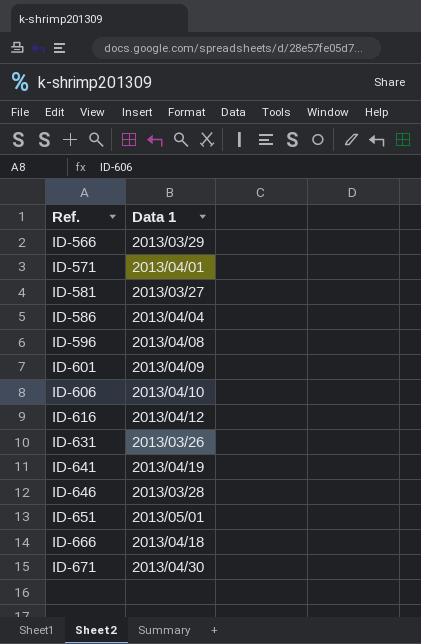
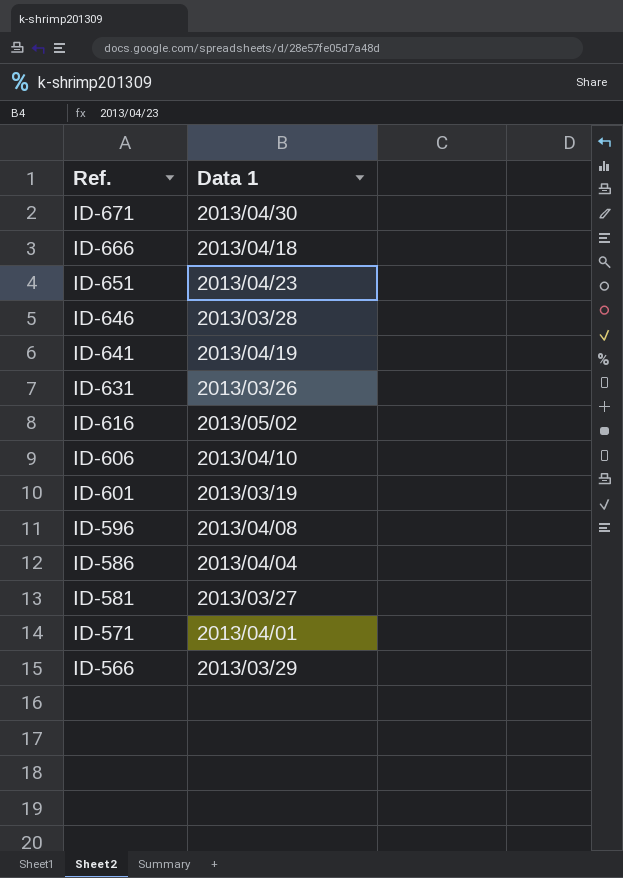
row order: Ref. ascending -> Ref. descending
ID-651 | Data 1: 2013/05/01 -> 2013/04/23
ID-616 | Data 1: 2013/04/12 -> 2013/05/02
ID-601 | Data 1: 2013/04/09 -> 2013/03/19

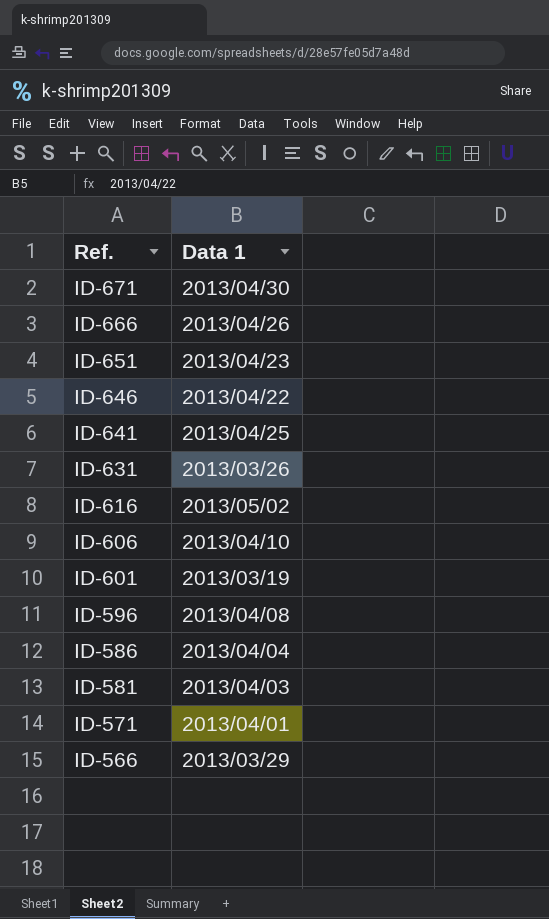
ID-666 | Data 1: 2013/04/18 -> 2013/04/26
ID-646 | Data 1: 2013/03/28 -> 2013/04/22
ID-641 | Data 1: 2013/04/19 -> 2013/04/25
ID-581 | Data 1: 2013/03/27 -> 2013/04/03

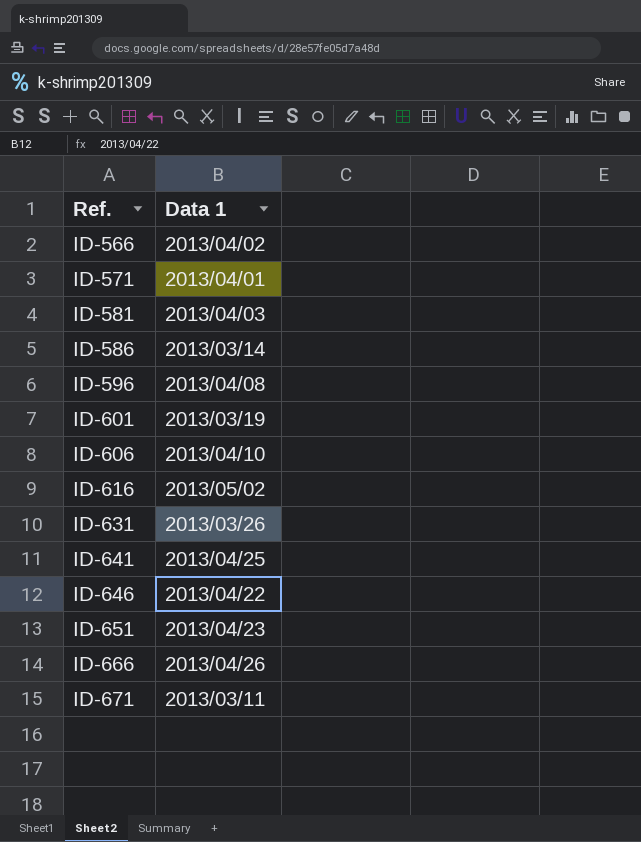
row order: Ref. descending -> Ref. ascending
ID-566 | Data 1: 2013/03/29 -> 2013/04/02
ID-586 | Data 1: 2013/04/04 -> 2013/03/14
ID-671 | Data 1: 2013/04/30 -> 2013/03/11

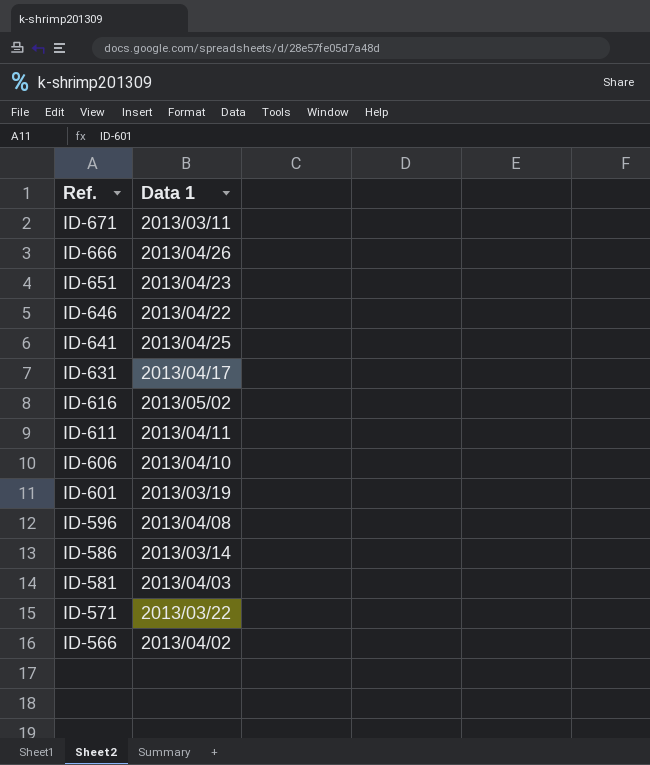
row order: Ref. ascending -> Ref. descending
ID-631 | Data 1: 2013/03/26 -> 2013/04/17
row ID-611: none -> 2013/04/11
ID-571 | Data 1: 2013/04/01 -> 2013/03/22

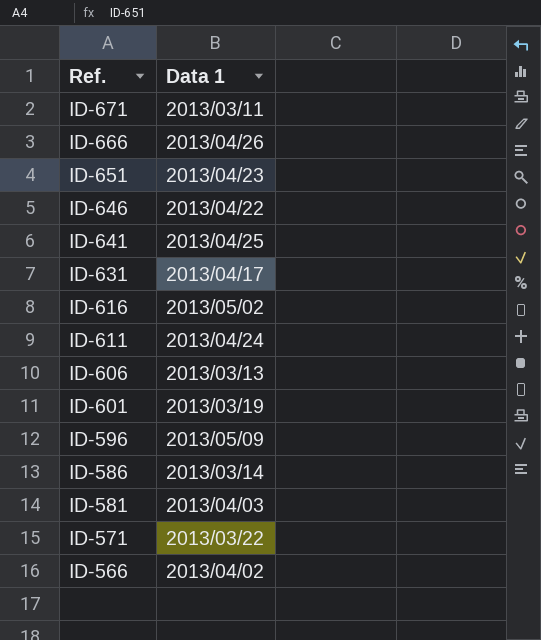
ID-611 | Data 1: 2013/04/11 -> 2013/04/24
ID-606 | Data 1: 2013/04/10 -> 2013/03/13
ID-596 | Data 1: 2013/04/08 -> 2013/05/09

